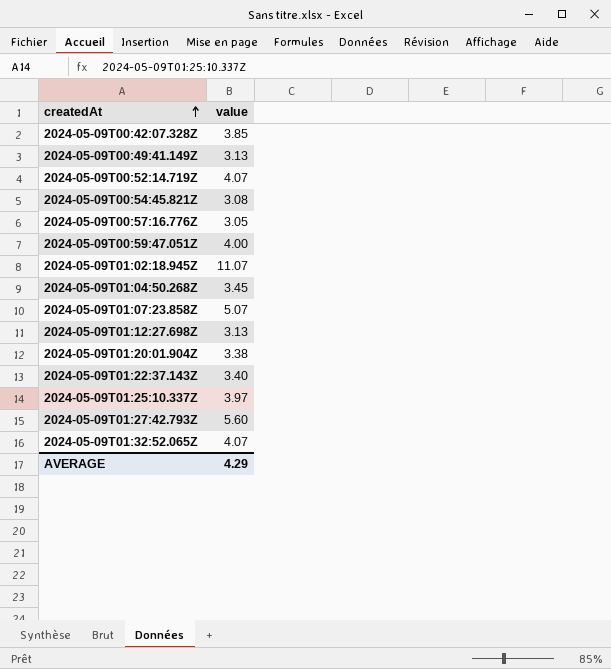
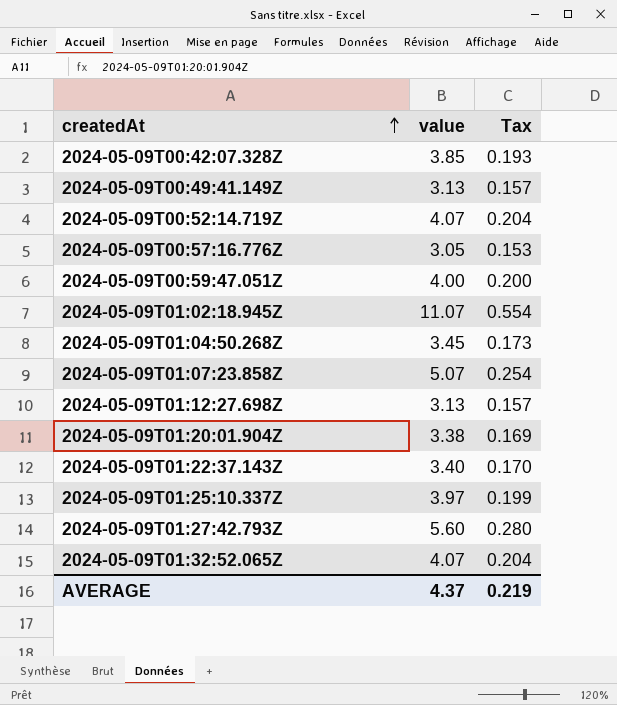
column Tax | formula: none -> [value] * 0.05
row 2024-05-09T00:54:45.821Z: 3.08 -> none
AVERAGE | value: 4.29 -> 4.37

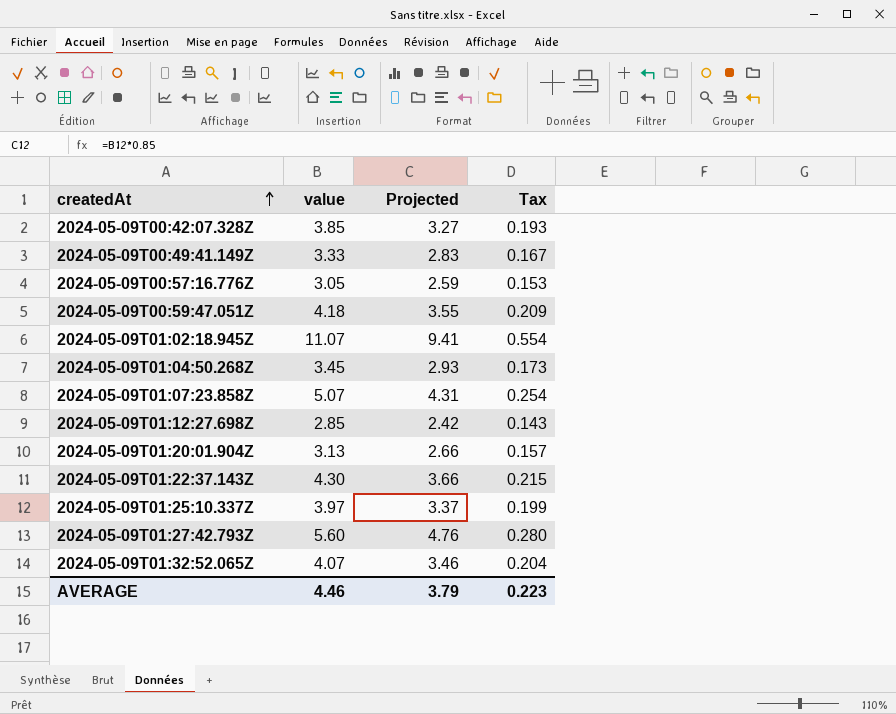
column Projected | formula: none -> [value] * 0.85
row 2024-05-09T00:52:14.719Z: 4.07 | 0.204 -> none
2024-05-09T00:49:41.149Z | value: 3.13 -> 3.33
2024-05-09T00:49:41.149Z | Tax: 0.157 -> 0.167
2024-05-09T00:59:47.051Z | value: 4.00 -> 4.18
2024-05-09T00:59:47.051Z | Tax: 0.200 -> 0.209
2024-05-09T01:12:27.698Z | value: 3.13 -> 2.85
2024-05-09T01:12:27.698Z | Tax: 0.157 -> 0.143
2024-05-09T01:20:01.904Z | value: 3.38 -> 3.13
2024-05-09T01:20:01.904Z | Tax: 0.169 -> 0.157
2024-05-09T01:22:37.143Z | value: 3.40 -> 4.30
2024-05-09T01:22:37.143Z | Tax: 0.170 -> 0.215
AVERAGE | value: 4.37 -> 4.46
AVERAGE | Tax: 0.219 -> 0.223

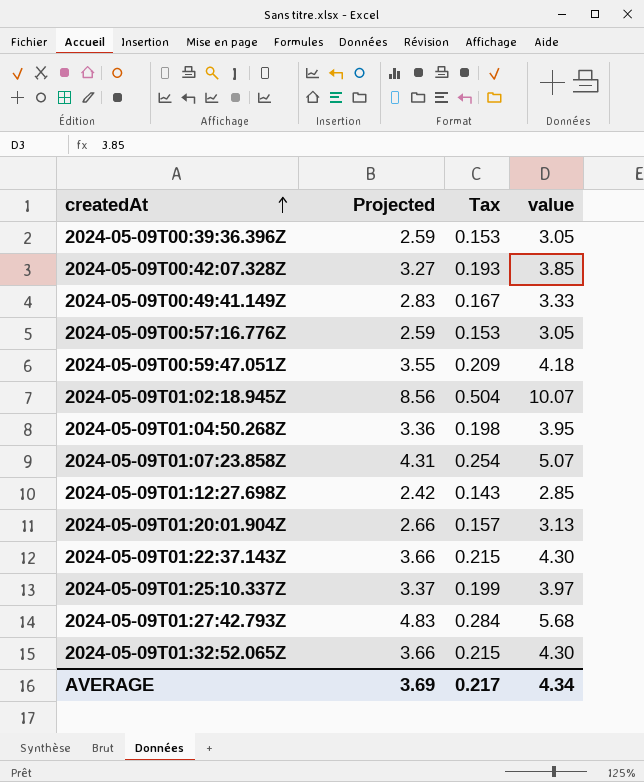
column value | position: 2 -> 4
row 2024-05-09T00:39:36.396Z: none -> 2.59 | 0.153 | 3.05
2024-05-09T01:02:18.945Z | Projected: 9.41 -> 8.56
2024-05-09T01:02:18.945Z | Tax: 0.554 -> 0.504
2024-05-09T01:02:18.945Z | value: 11.07 -> 10.07
2024-05-09T01:04:50.268Z | Projected: 2.93 -> 3.36
2024-05-09T01:04:50.268Z | Tax: 0.173 -> 0.198
2024-05-09T01:04:50.268Z | value: 3.45 -> 3.95
2024-05-09T01:27:42.793Z | Projected: 4.76 -> 4.83
2024-05-09T01:27:42.793Z | Tax: 0.280 -> 0.284
2024-05-09T01:27:42.793Z | value: 5.60 -> 5.68
2024-05-09T01:32:52.065Z | Projected: 3.46 -> 3.66
2024-05-09T01:32:52.065Z | Tax: 0.204 -> 0.215
2024-05-09T01:32:52.065Z | value: 4.07 -> 4.30
AVERAGE | Projected: 3.79 -> 3.69
AVERAGE | Tax: 0.223 -> 0.217
AVERAGE | value: 4.46 -> 4.34

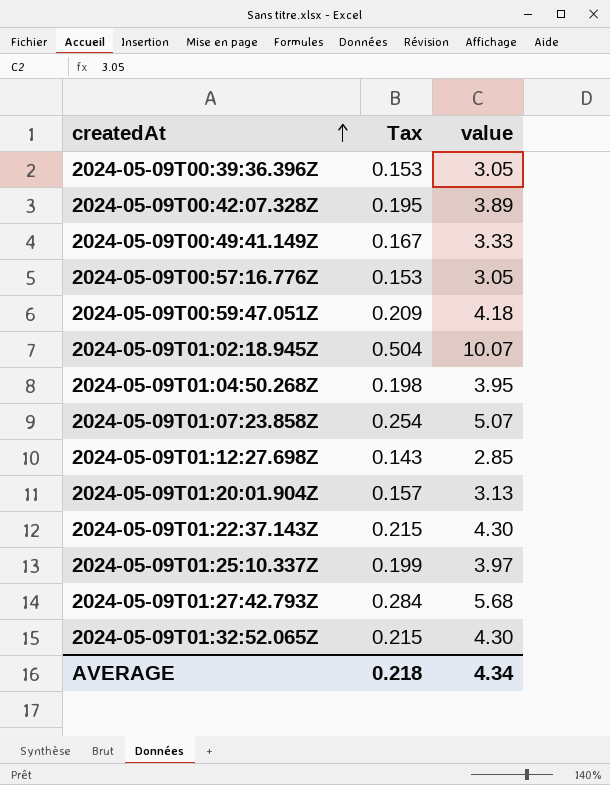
column Projected | formula: [value] * 0.85 -> none
2024-05-09T00:42:07.328Z | Tax: 0.193 -> 0.195
2024-05-09T00:42:07.328Z | value: 3.85 -> 3.89
AVERAGE | Tax: 0.217 -> 0.218

